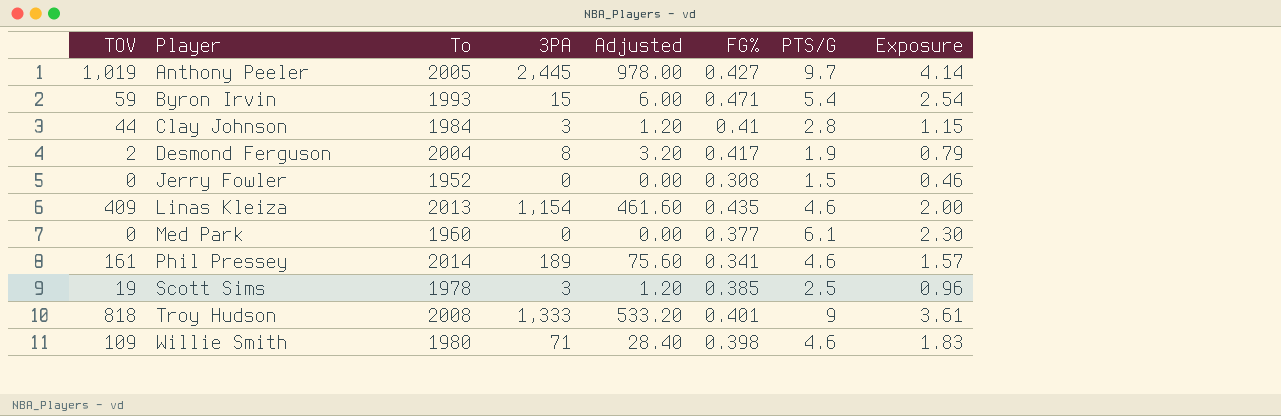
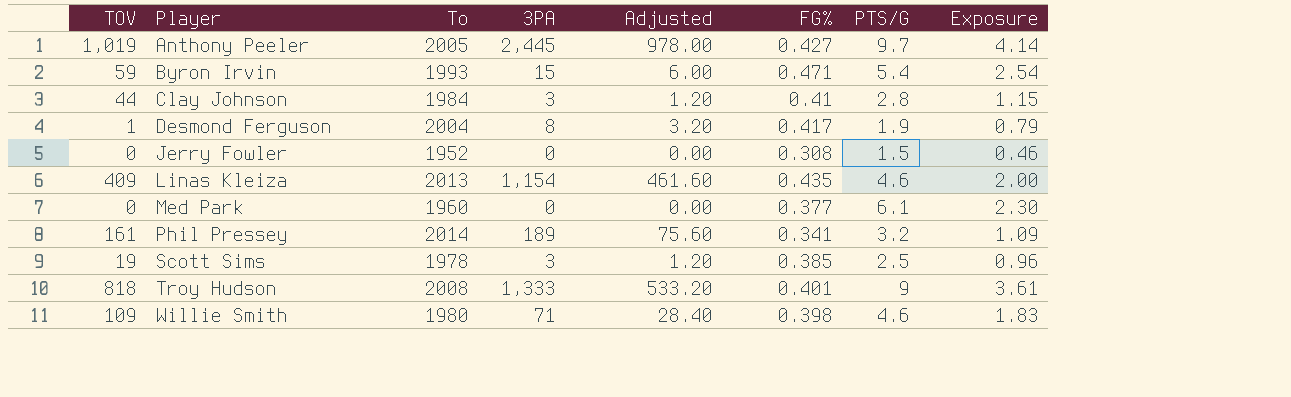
Desmond Ferguson | TOV: 2 -> 1
Phil Pressey | PTS/G: 4.6 -> 3.2
Phil Pressey | Exposure: 1.57 -> 1.09

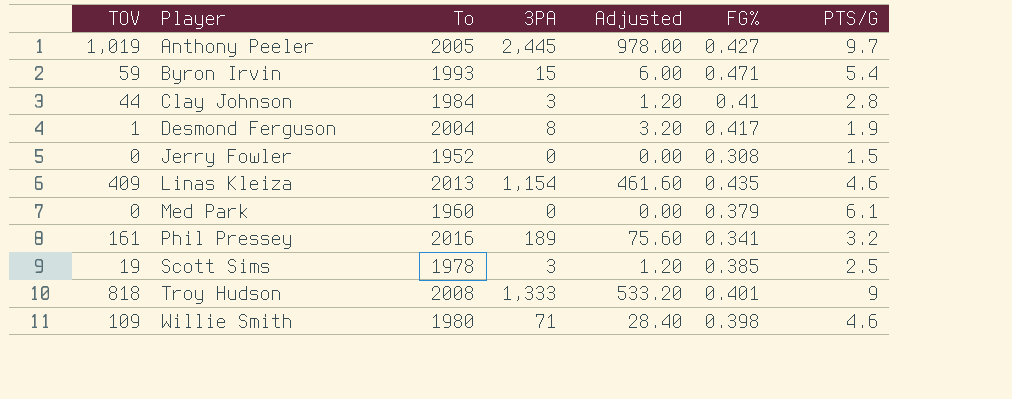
column Exposure | formula: [FG%] * [PTS/G] -> none
Med Park | FG%: 0.377 -> 0.379
Phil Pressey | To: 2014 -> 2016

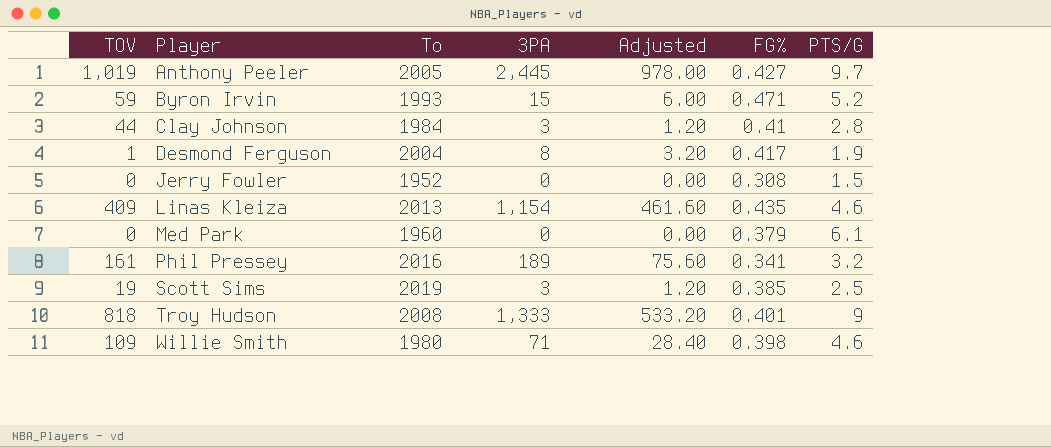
Byron Irvin | PTS/G: 5.4 -> 5.2
Scott Sims | To: 1978 -> 2019

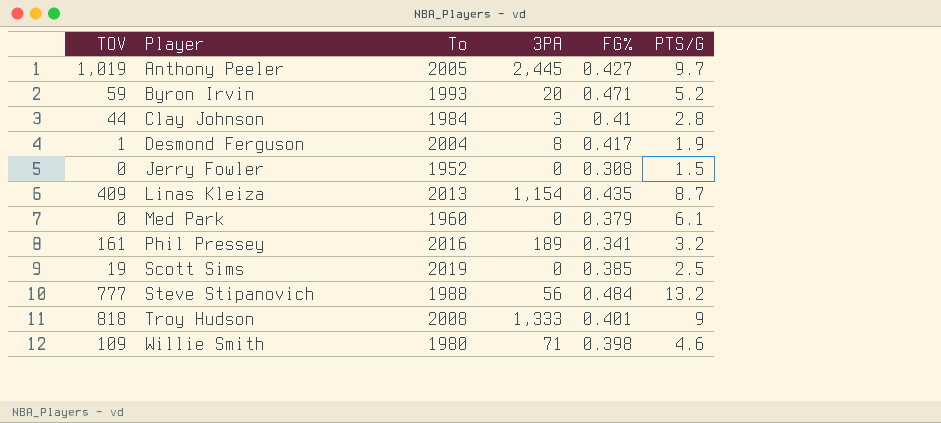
column Adjusted | formula: [3PA] * 0.4 -> none
Byron Irvin | 3PA: 15 -> 20
Linas Kleiza | PTS/G: 4.6 -> 8.7
Scott Sims | 3PA: 3 -> 0
row Steve Stipanovich: none -> 777 | 1988 | 56 | 0.484 | 13.2

